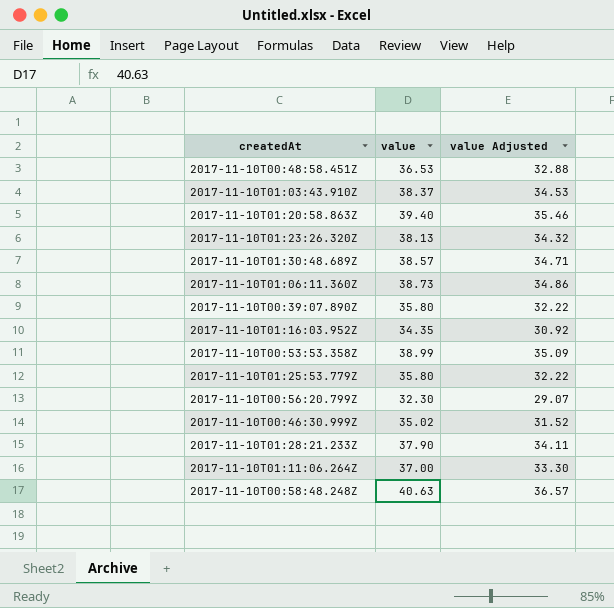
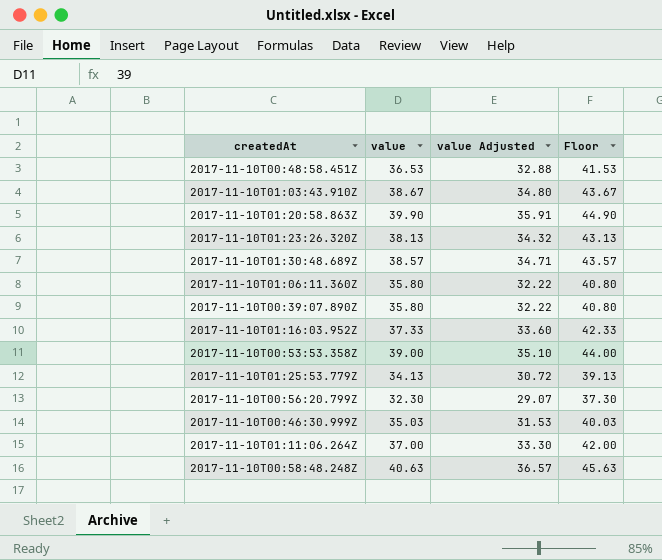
column Floor | formula: none -> [value] + 5
row 2017-11-10T01:28:21.233Z: 37.90 | 34.11 -> none
2017-11-10T01:03:43.910Z | value: 38.37 -> 38.67
2017-11-10T01:03:43.910Z | value Adjusted: 34.53 -> 34.80
2017-11-10T01:20:58.863Z | value: 39.40 -> 39.90
2017-11-10T01:20:58.863Z | value Adjusted: 35.46 -> 35.91
2017-11-10T01:06:11.360Z | value: 38.73 -> 35.80
2017-11-10T01:06:11.360Z | value Adjusted: 34.86 -> 32.22
2017-11-10T01:16:03.952Z | value: 34.35 -> 37.33
2017-11-10T01:16:03.952Z | value Adjusted: 30.92 -> 33.60
2017-11-10T00:53:53.358Z | value: 38.99 -> 39.00
2017-11-10T00:53:53.358Z | value Adjusted: 35.09 -> 35.10
2017-11-10T01:25:53.779Z | value: 35.80 -> 34.13
2017-11-10T01:25:53.779Z | value Adjusted: 32.22 -> 30.72
2017-11-10T00:46:30.999Z | value: 35.02 -> 35.03
2017-11-10T00:46:30.999Z | value Adjusted: 31.52 -> 31.53

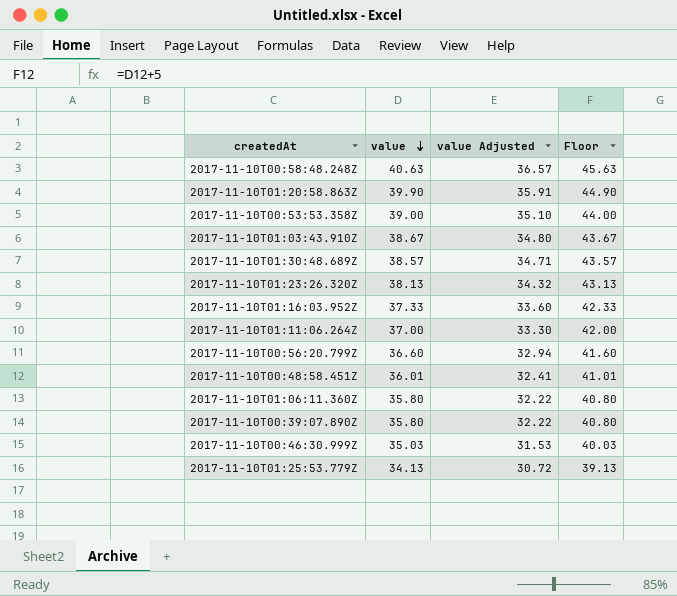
row order: none -> value descending
2017-11-10T00:56:20.799Z | value: 32.30 -> 36.60
2017-11-10T00:56:20.799Z | value Adjusted: 29.07 -> 32.94
2017-11-10T00:56:20.799Z | Floor: 37.30 -> 41.60
2017-11-10T00:48:58.451Z | value: 36.53 -> 36.01
2017-11-10T00:48:58.451Z | value Adjusted: 32.88 -> 32.41
2017-11-10T00:48:58.451Z | Floor: 41.53 -> 41.01

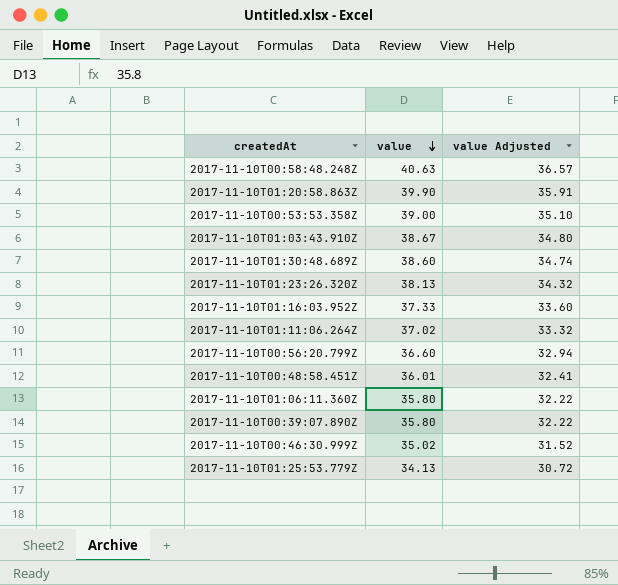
column Floor | formula: [value] + 5 -> none
2017-11-10T01:30:48.689Z | value: 38.57 -> 38.60
2017-11-10T01:30:48.689Z | value Adjusted: 34.71 -> 34.74
2017-11-10T01:11:06.264Z | value: 37.00 -> 37.02
2017-11-10T01:11:06.264Z | value Adjusted: 33.30 -> 33.32
2017-11-10T00:46:30.999Z | value: 35.03 -> 35.02
2017-11-10T00:46:30.999Z | value Adjusted: 31.53 -> 31.52

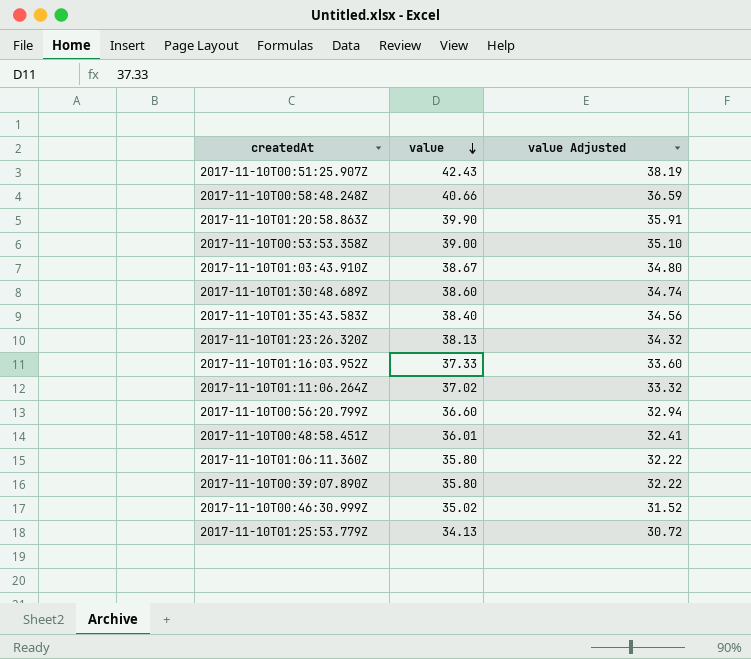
row 2017-11-10T00:51:25.907Z: none -> 42.43 | 38.19
2017-11-10T00:58:48.248Z | value: 40.63 -> 40.66
2017-11-10T00:58:48.248Z | value Adjusted: 36.57 -> 36.59
row 2017-11-10T01:35:43.583Z: none -> 38.40 | 34.56

